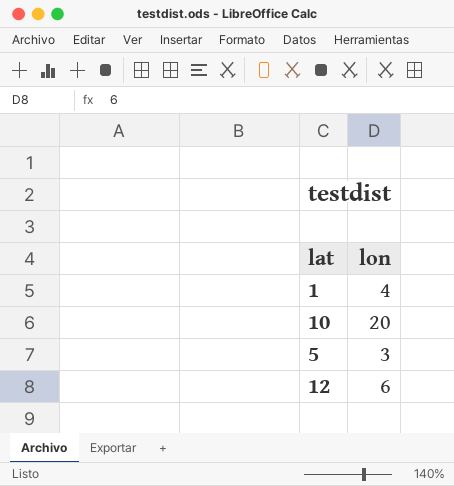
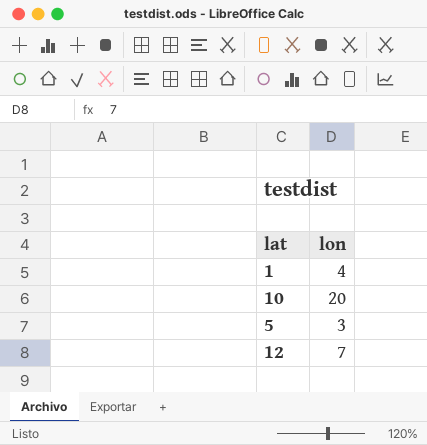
12 | lon: 6 -> 7

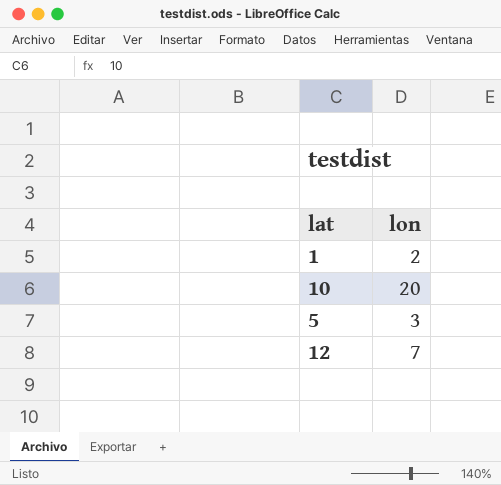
1 | lon: 4 -> 2

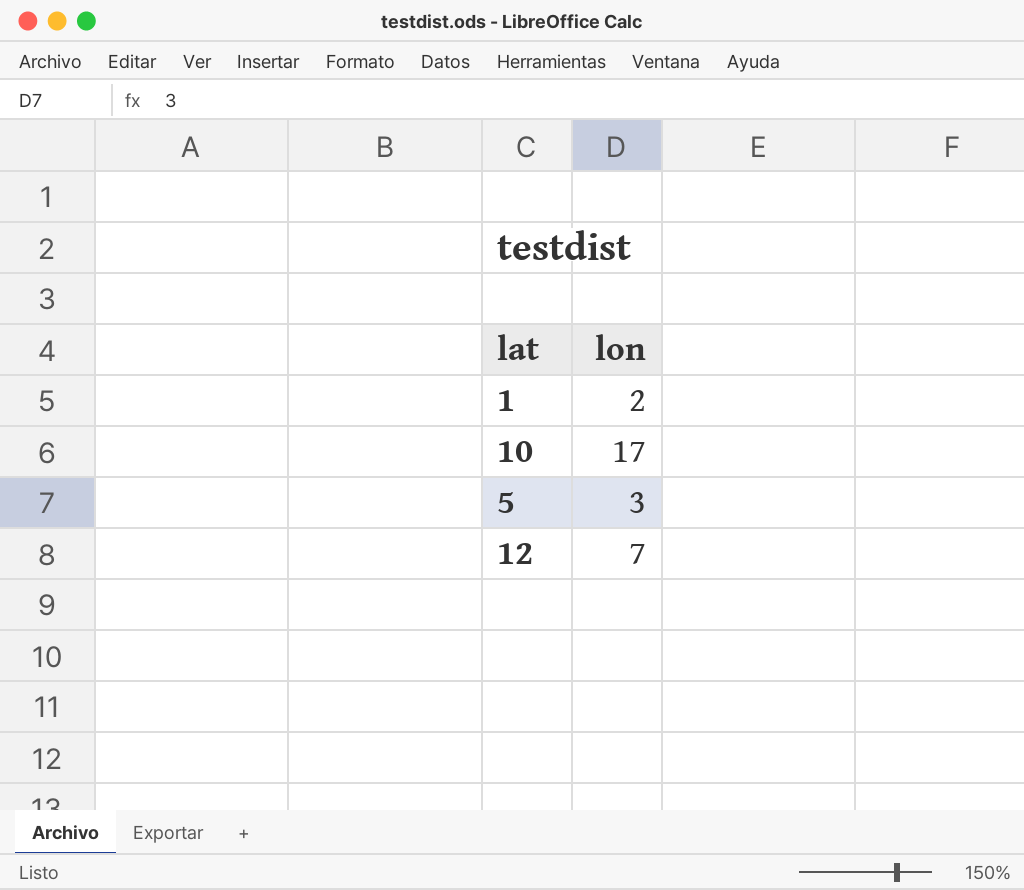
10 | lon: 20 -> 17

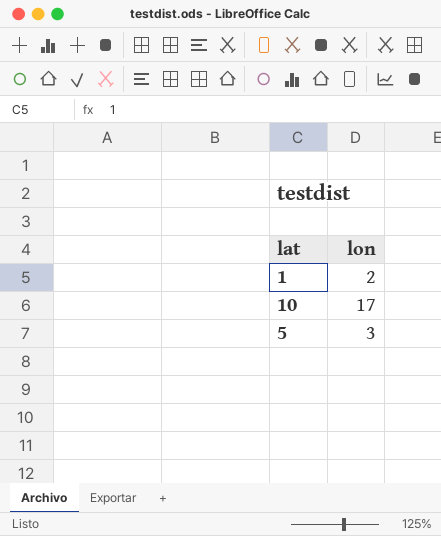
row 12: 7 -> none

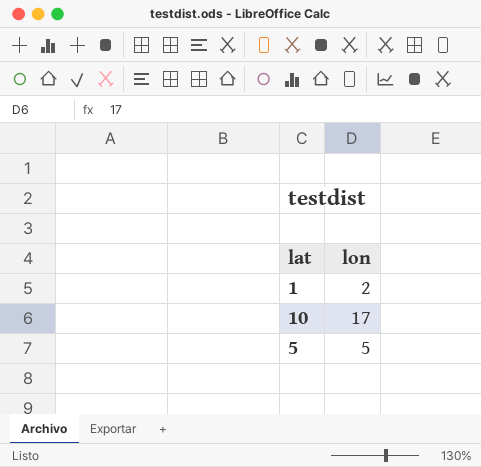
5 | lon: 3 -> 5

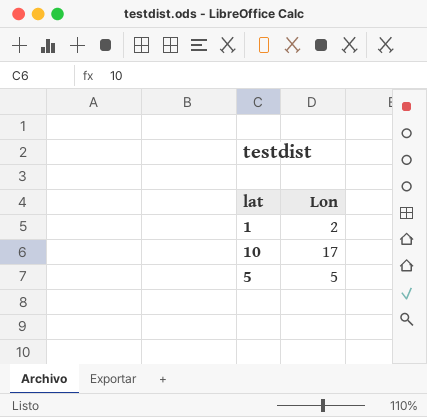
column name: lon -> Lon

